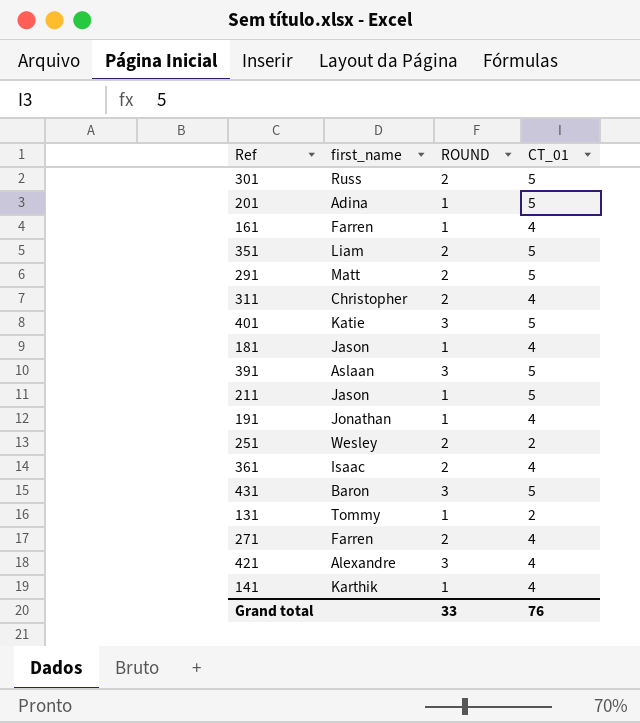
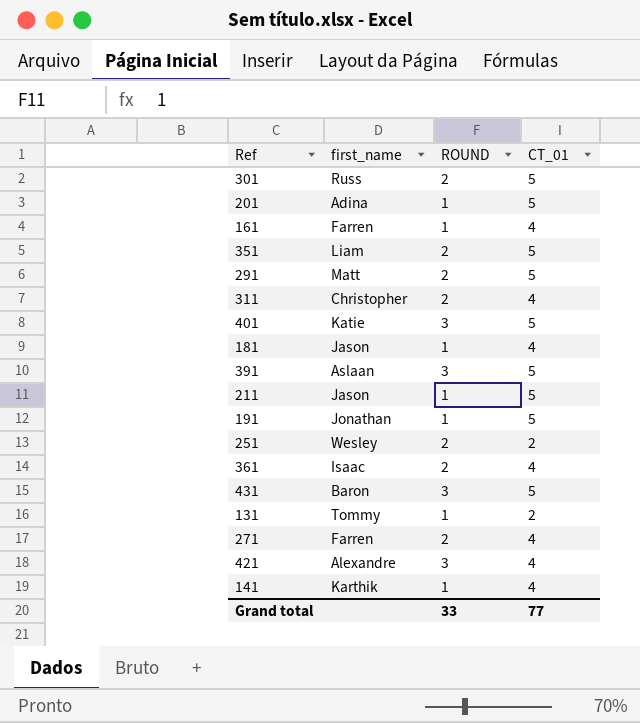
191 | CT_01: 4 -> 5
Grand total | CT_01: 76 -> 77

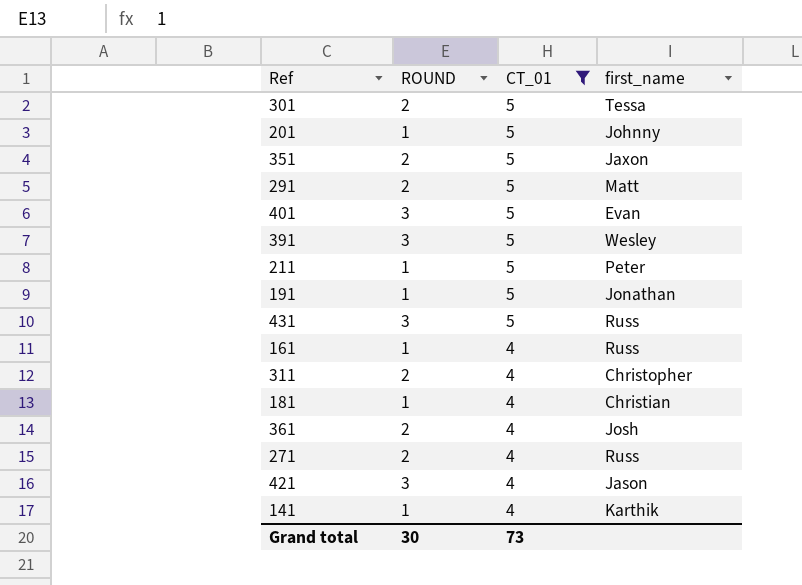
filter: none -> CT_01 != 2
row order: none -> CT_01 descending
column first_name | position: 2 -> 4
301 | first_name: Russ -> Tessa
201 | first_name: Adina -> Johnny
351 | first_name: Liam -> Jaxon
401 | first_name: Katie -> Evan
391 | first_name: Aslaan -> Wesley
211 | first_name: Jason -> Peter
431 | first_name: Baron -> Russ
161 | first_name: Farren -> Russ
181 | first_name: Jason -> Christian
361 | first_name: Isaac -> Josh
271 | first_name: Farren -> Russ
421 | first_name: Alexandre -> Jason
Grand total | ROUND: 33 -> 30
Grand total | CT_01: 77 -> 73

